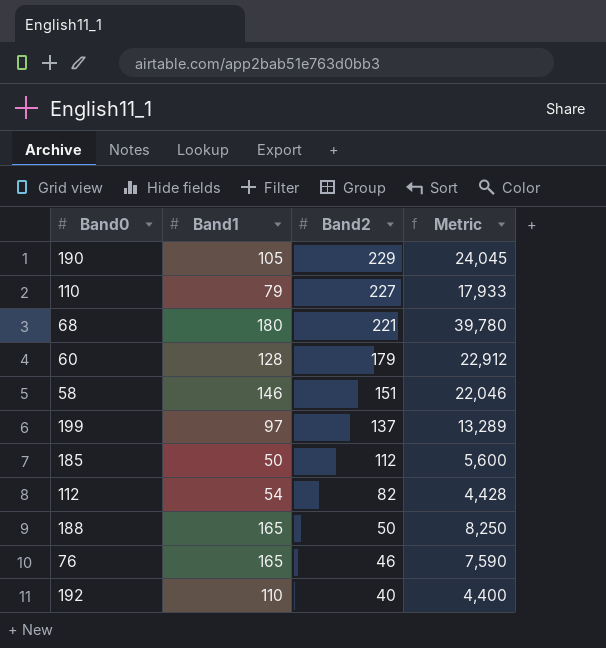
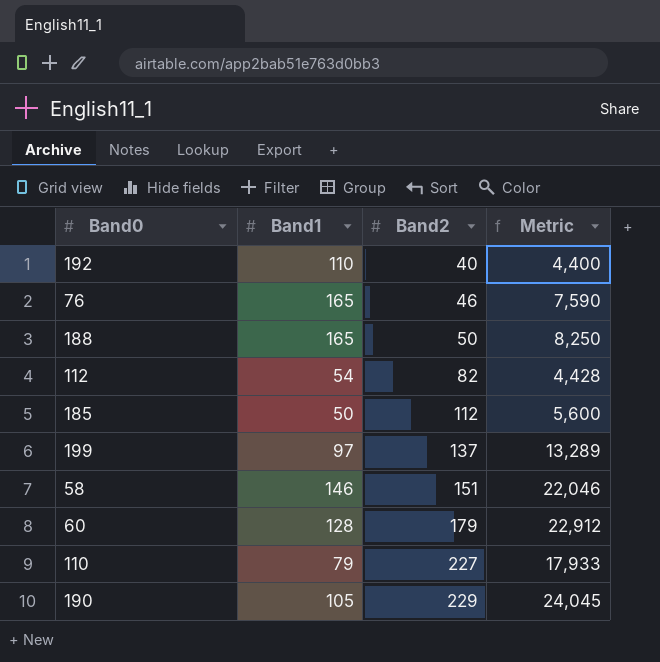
row order: Band2 descending -> Band2 ascending
row 68: 180 | 221 | 39,780 -> none

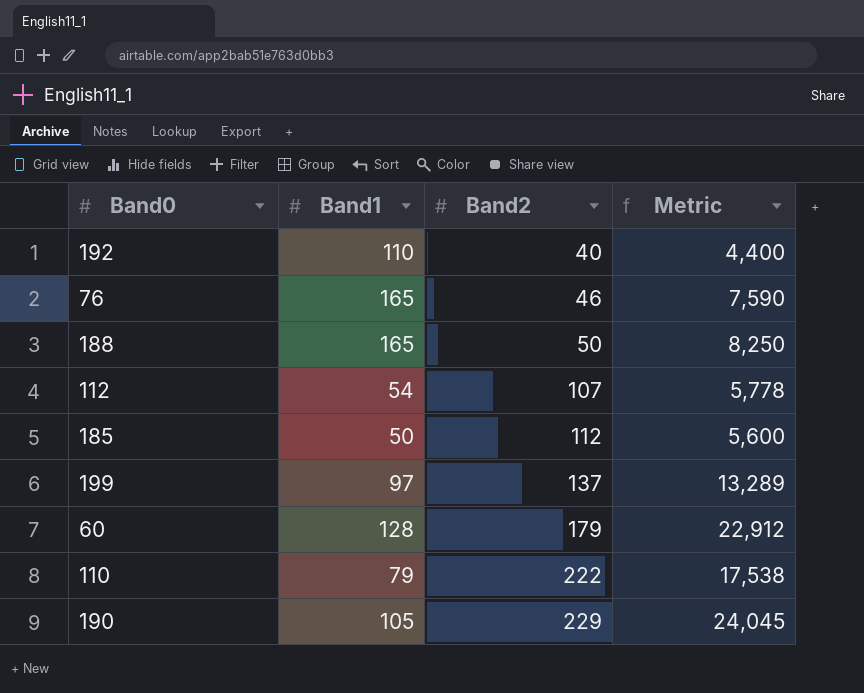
row 58: 146 | 151 | 22,046 -> none
112 | Band2: 82 -> 107
112 | Metric: 4,428 -> 5,778
110 | Band2: 227 -> 222
110 | Metric: 17,933 -> 17,538

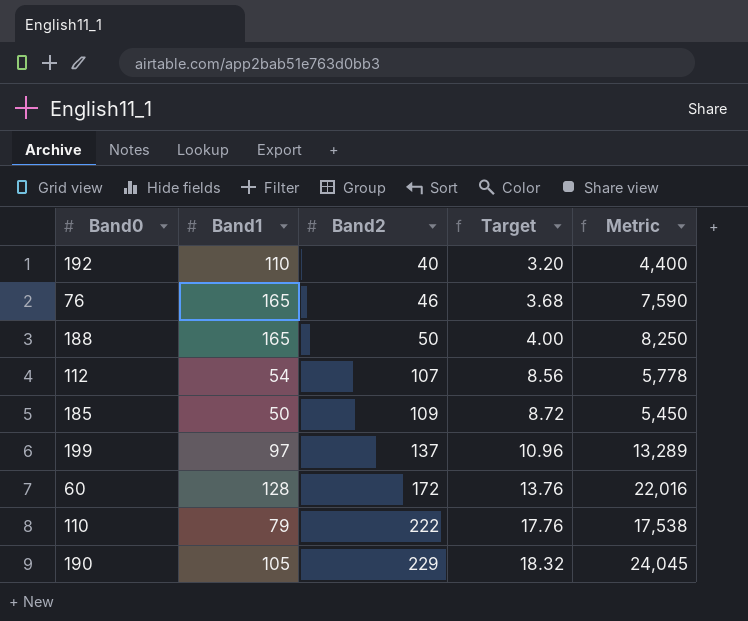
column Target | formula: none -> [Band2] * 0.08
185 | Band2: 112 -> 109
185 | Metric: 5,600 -> 5,450
60 | Band2: 179 -> 172
60 | Metric: 22,912 -> 22,016

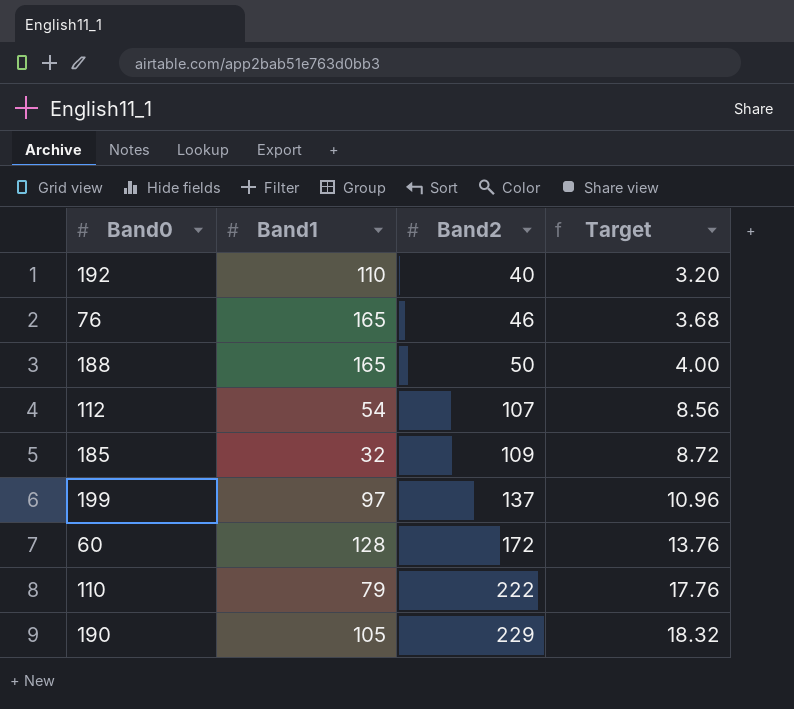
column Metric | formula: [Band1] * [Band2] -> none
185 | Band1: 50 -> 32

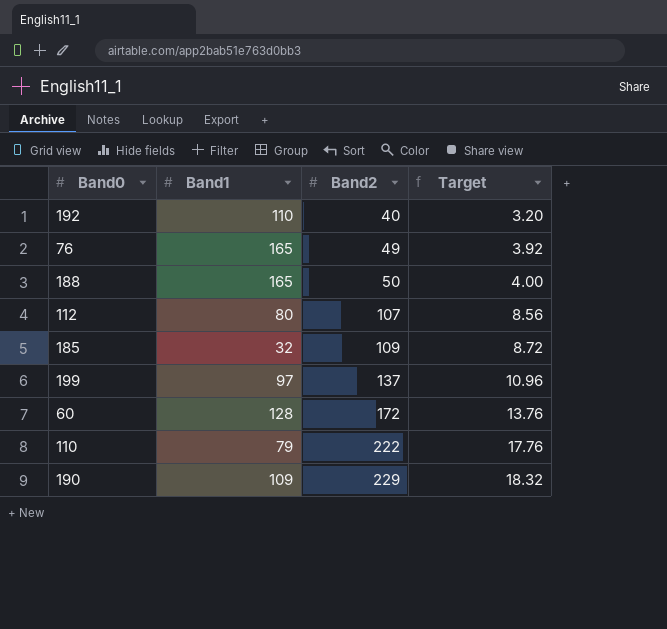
76 | Band2: 46 -> 49
76 | Target: 3.68 -> 3.92
112 | Band1: 54 -> 80
190 | Band1: 105 -> 109

